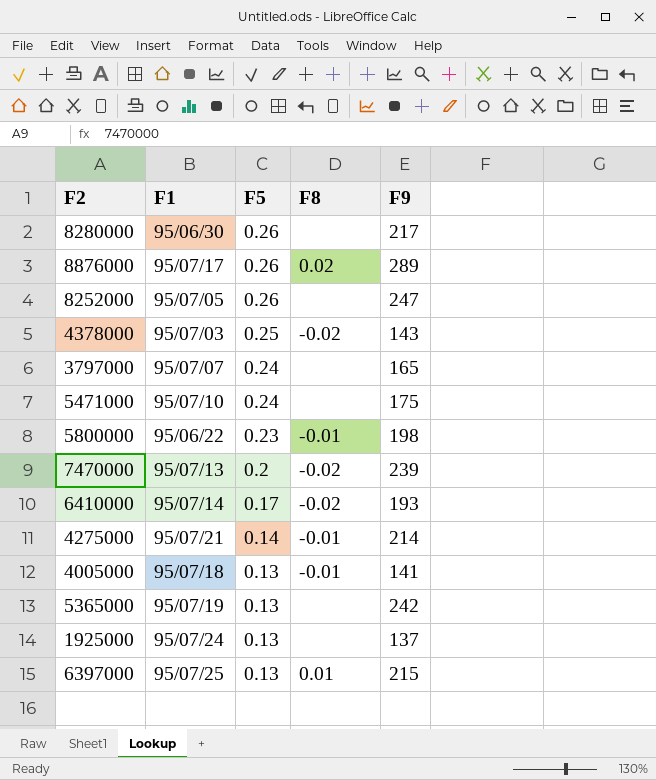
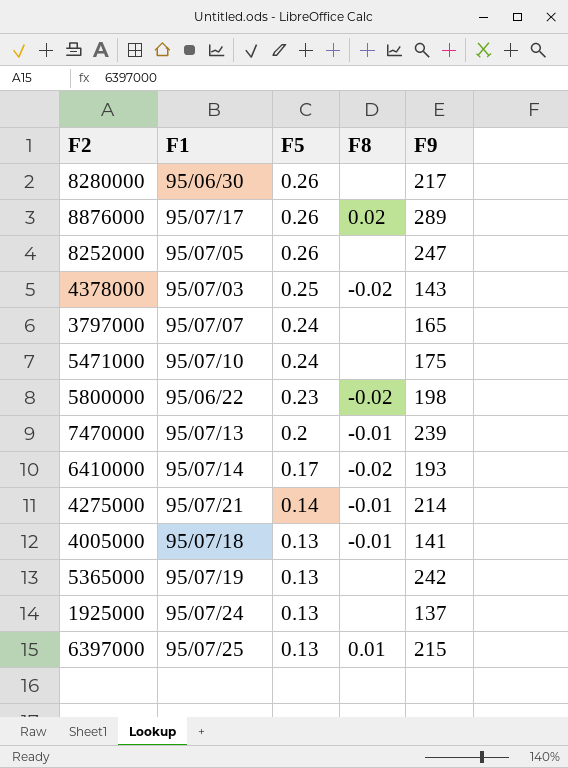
5800000 | F8: -0.01 -> -0.02
7470000 | F8: -0.02 -> -0.01

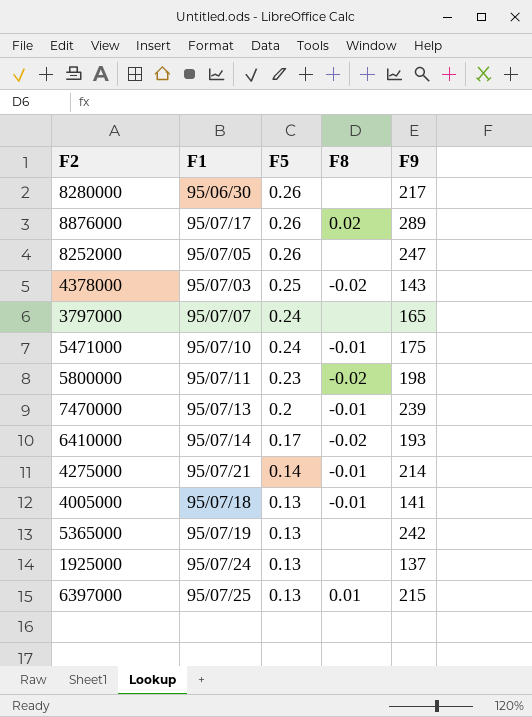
5471000 | F8: none -> -0.01
5800000 | F1: 95/06/22 -> 95/07/11

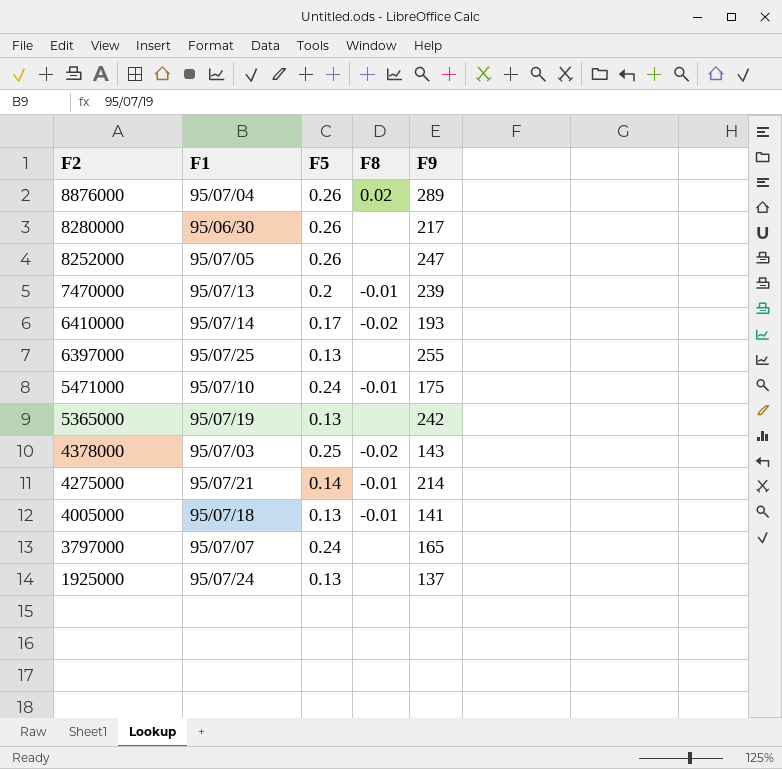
row order: F5 descending -> F2 descending
row 5800000: 95/07/11 | 0.23 | -0.02 | 198 -> none
8876000 | F1: 95/07/17 -> 95/07/04
6397000 | F8: 0.01 -> none
6397000 | F9: 215 -> 255

